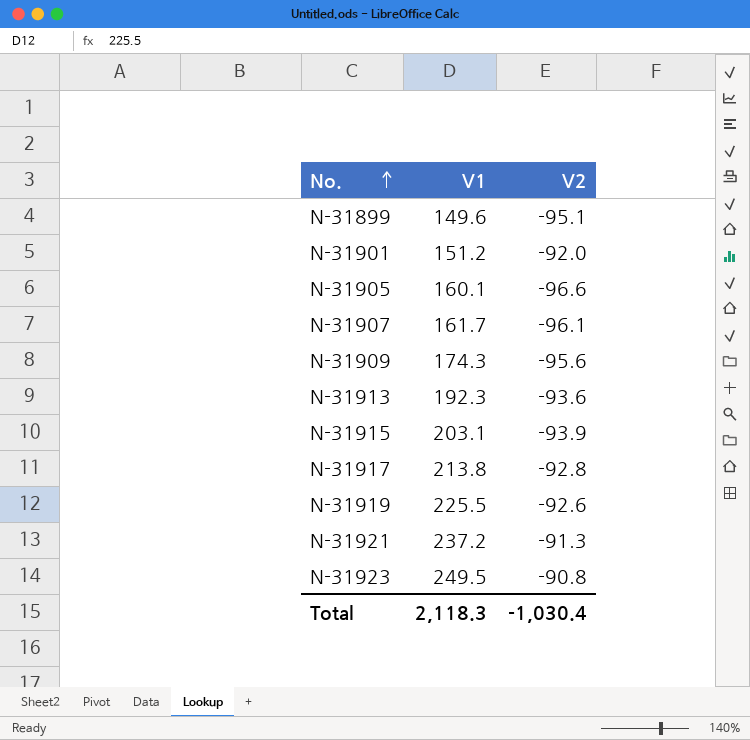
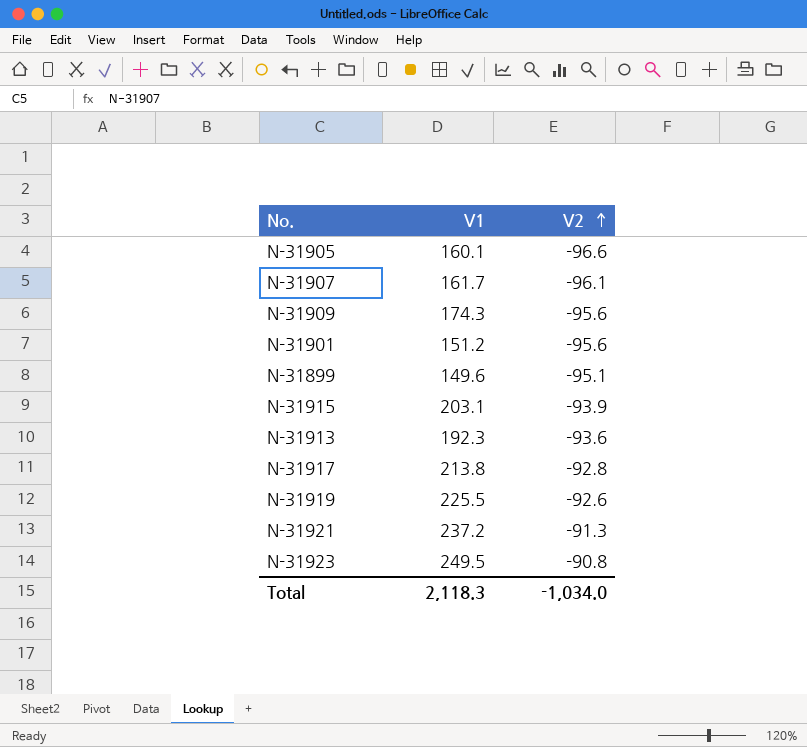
row order: No. ascending -> V2 ascending
N-31901 | V2: -92.0 -> -95.6
Total | V2: -1,030.4 -> -1,034.0

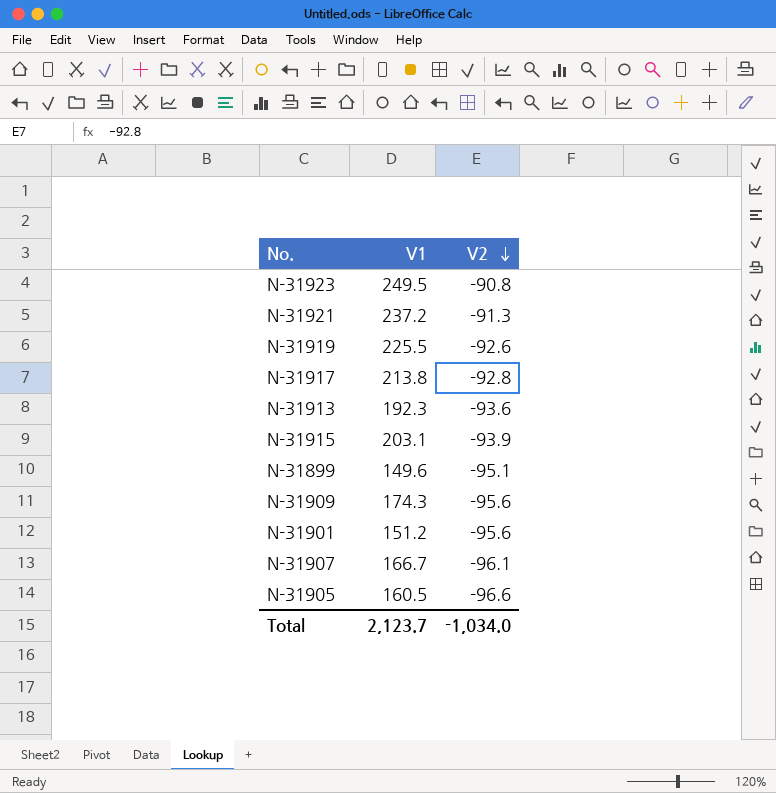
row order: V2 ascending -> V2 descending
N-31907 | V1: 161.7 -> 166.7
N-31905 | V1: 160.1 -> 160.5
Total | V1: 2,118.3 -> 2,123.7

